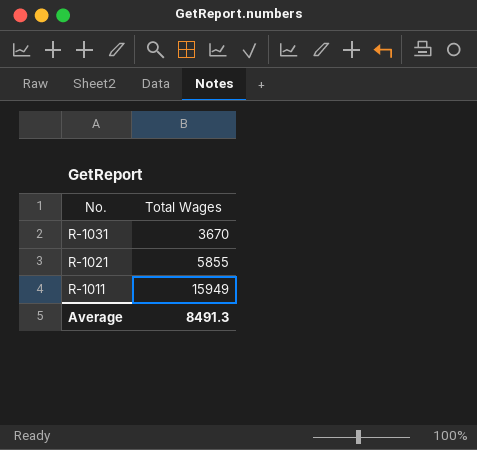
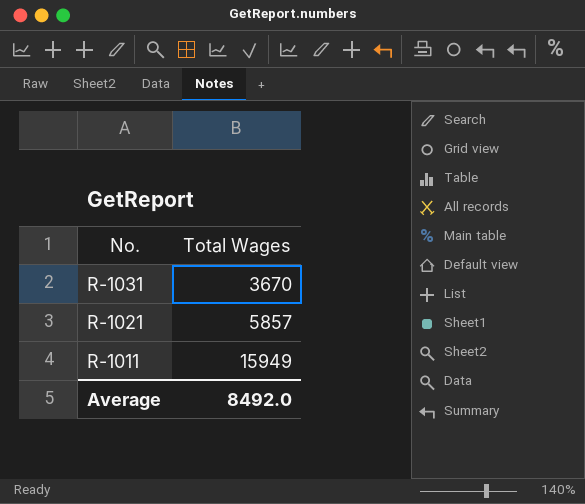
R-1021 | Total Wages: 5855 -> 5857
Average | Total Wages: 8491.3 -> 8492.0

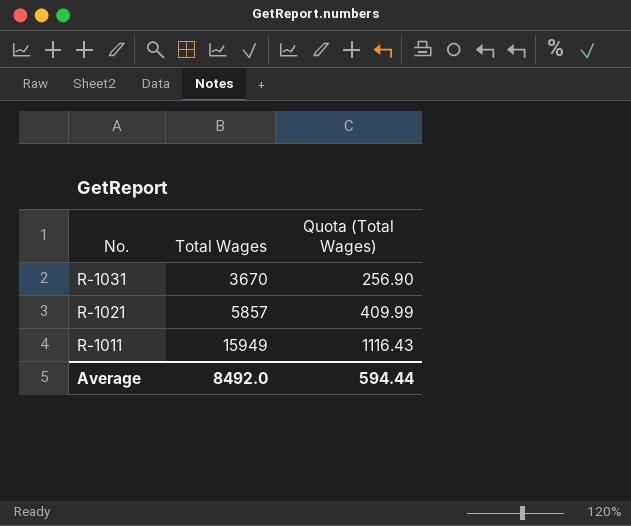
column Quota (Total Wages) | formula: none -> [Total Wages] * 0.07

